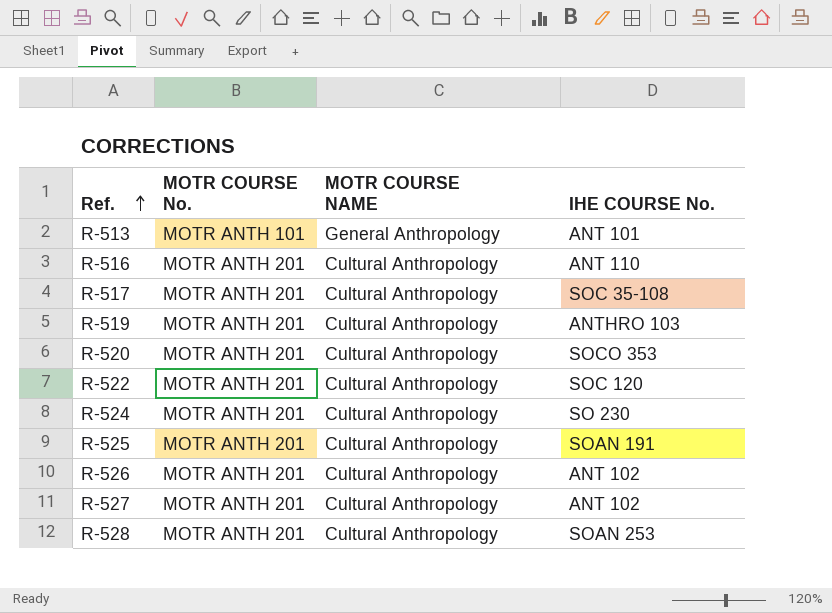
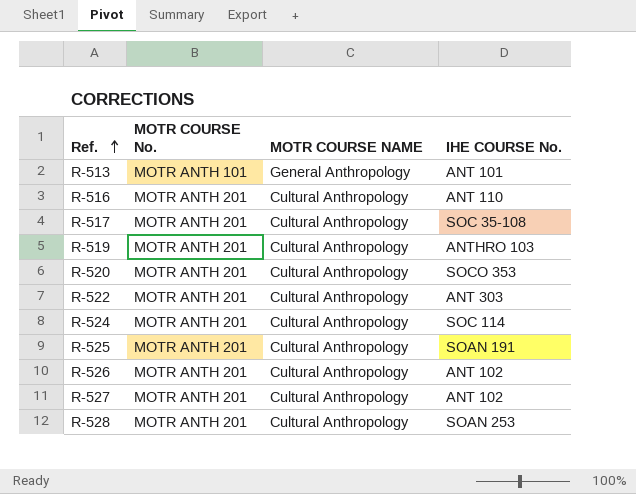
R-522 | IHE COURSE No.: SOC 120 -> ANT 303
R-524 | IHE COURSE No.: SO 230 -> SOC 114

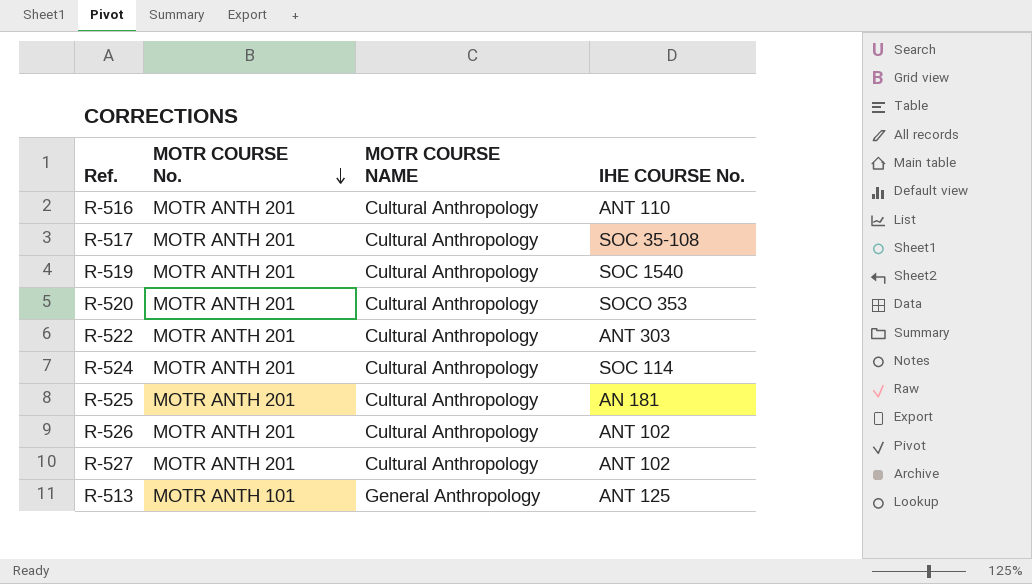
row order: Ref. ascending -> MOTR COURSE No. descending
row R-528: MOTR ANTH 201 | Cultural Anthropology | SOAN 253 -> none
R-519 | IHE COURSE No.: ANTHRO 103 -> SOC 1540
R-525 | IHE COURSE No.: SOAN 191 -> AN 181
R-513 | IHE COURSE No.: ANT 101 -> ANT 125

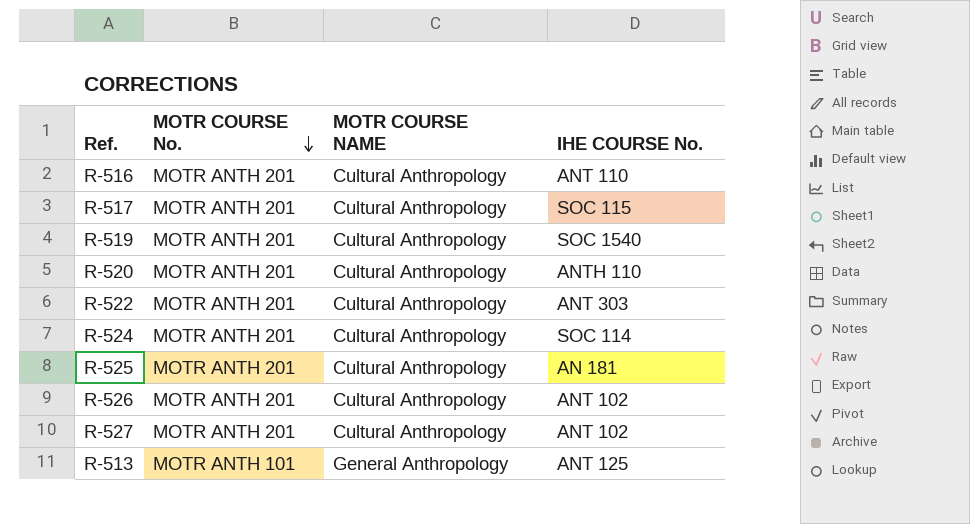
R-517 | IHE COURSE No.: SOC 35-108 -> SOC 115
R-520 | IHE COURSE No.: SOCO 353 -> ANTH 110

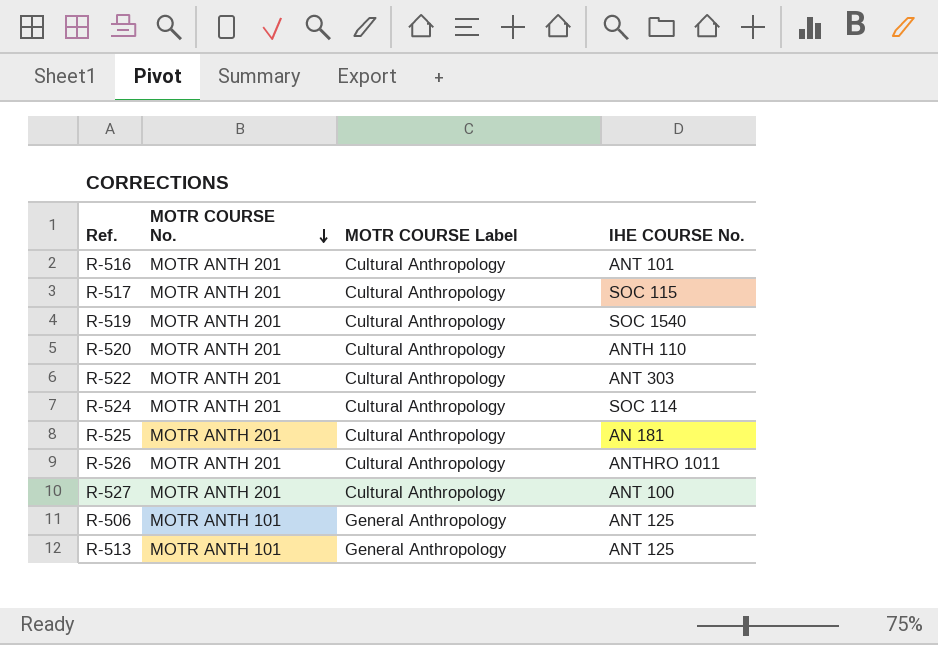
column name: MOTR COURSE NAME -> MOTR COURSE Label
R-516 | IHE COURSE No.: ANT 110 -> ANT 101
R-526 | IHE COURSE No.: ANT 102 -> ANTHRO 1011
R-527 | IHE COURSE No.: ANT 102 -> ANT 100
row R-506: none -> MOTR ANTH 101 | General Anthropology | ANT 125

